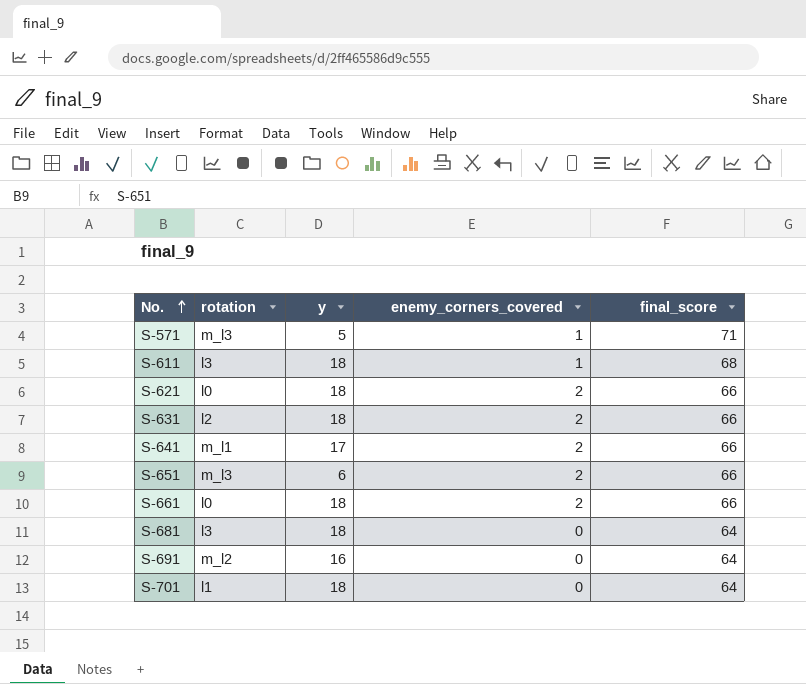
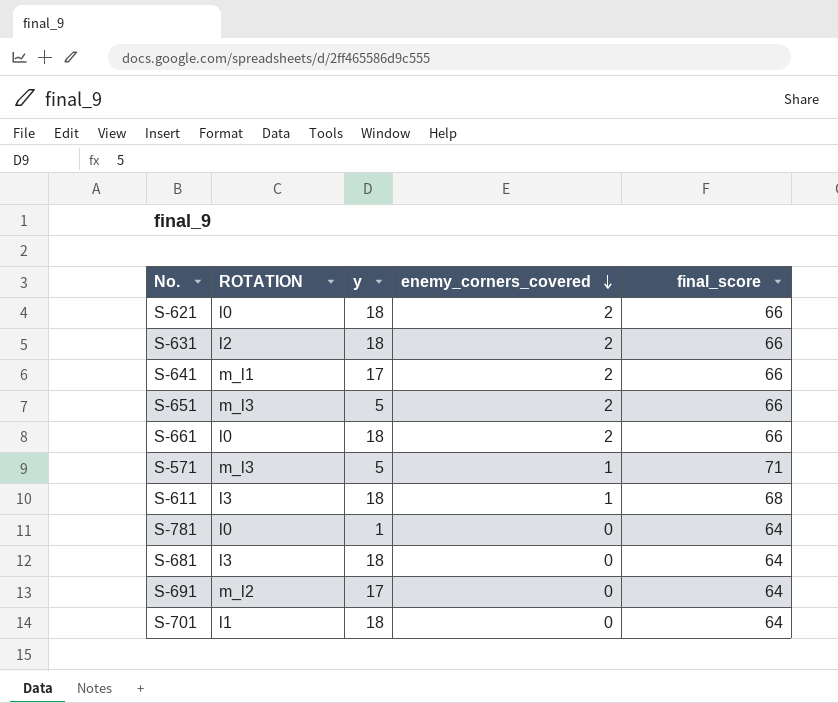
row order: No. ascending -> enemy_corners_covered descending
column name: rotation -> ROTATION
S-651 | y: 6 -> 5
row S-781: none -> l0 | 1 | 0 | 64
S-691 | y: 16 -> 17

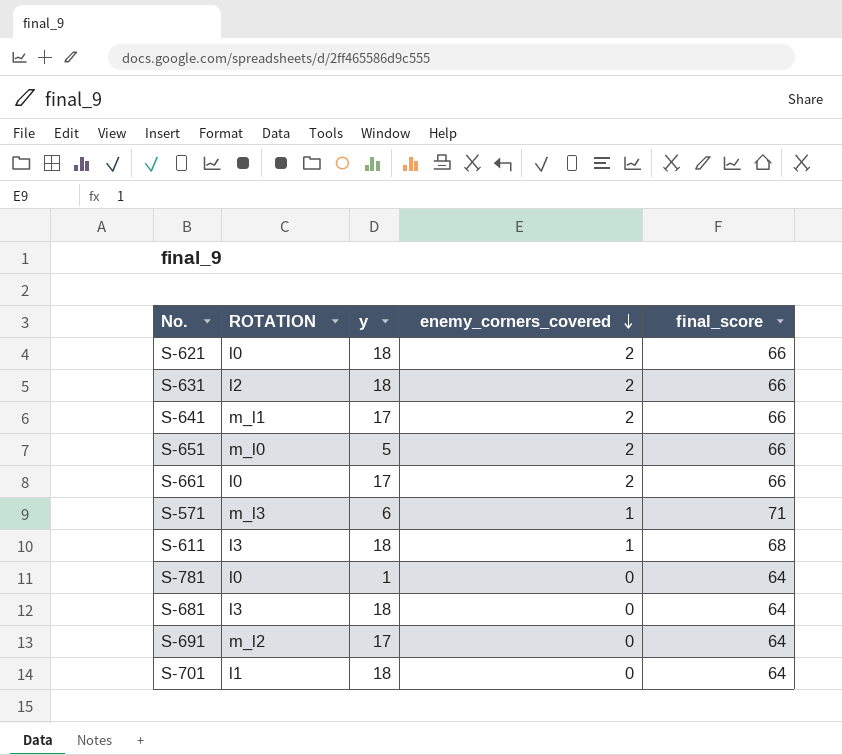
S-651 | ROTATION: m_l3 -> m_l0
S-661 | y: 18 -> 17
S-571 | y: 5 -> 6

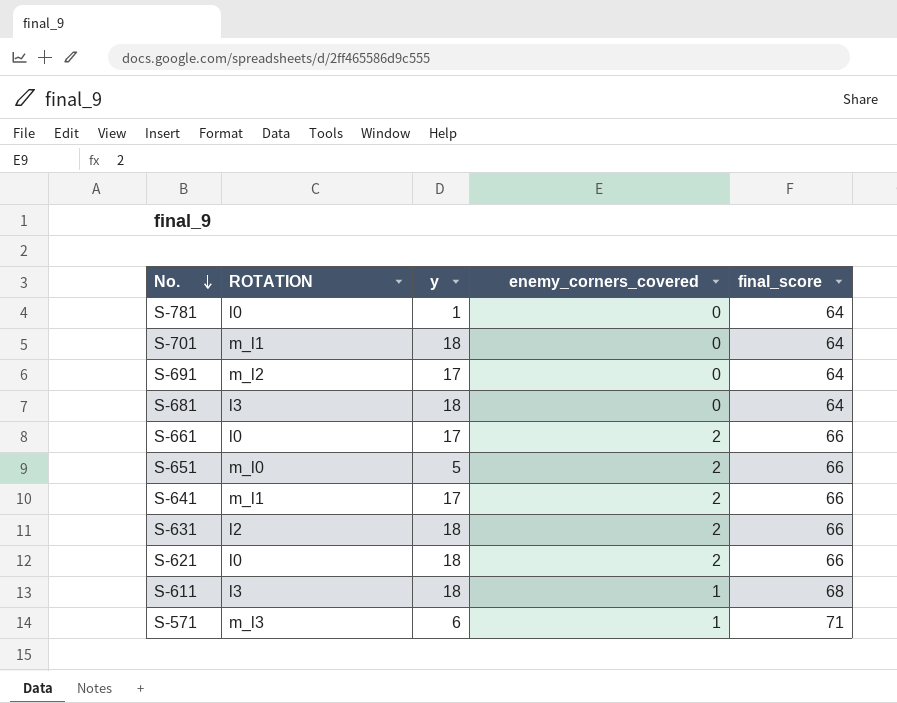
row order: enemy_corners_covered descending -> No. descending
S-701 | ROTATION: l1 -> m_l1

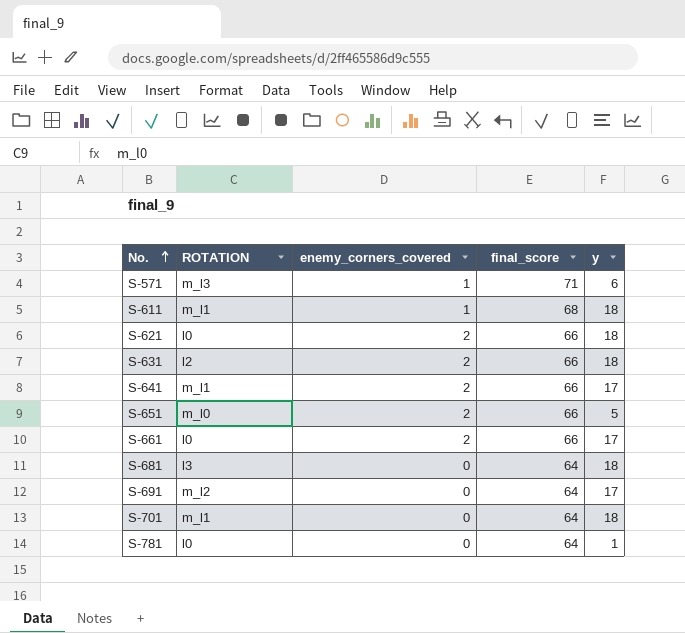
row order: No. descending -> No. ascending
column y | position: 3 -> 5
S-611 | ROTATION: l3 -> m_l1

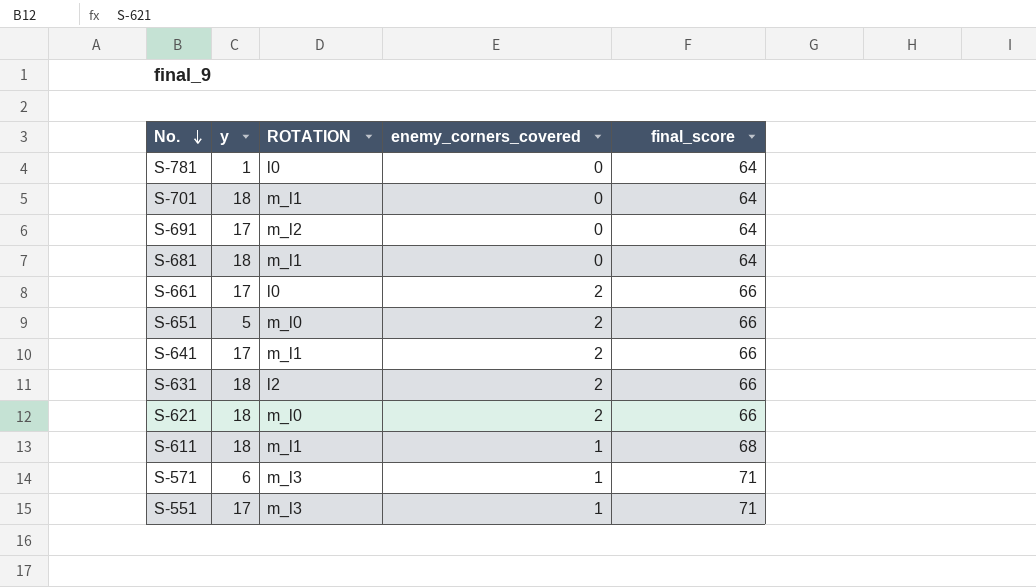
row order: No. ascending -> No. descending
column y | position: 5 -> 2
S-681 | ROTATION: l3 -> m_l1
S-621 | ROTATION: l0 -> m_l0
row S-551: none -> 17 | m_l3 | 1 | 71

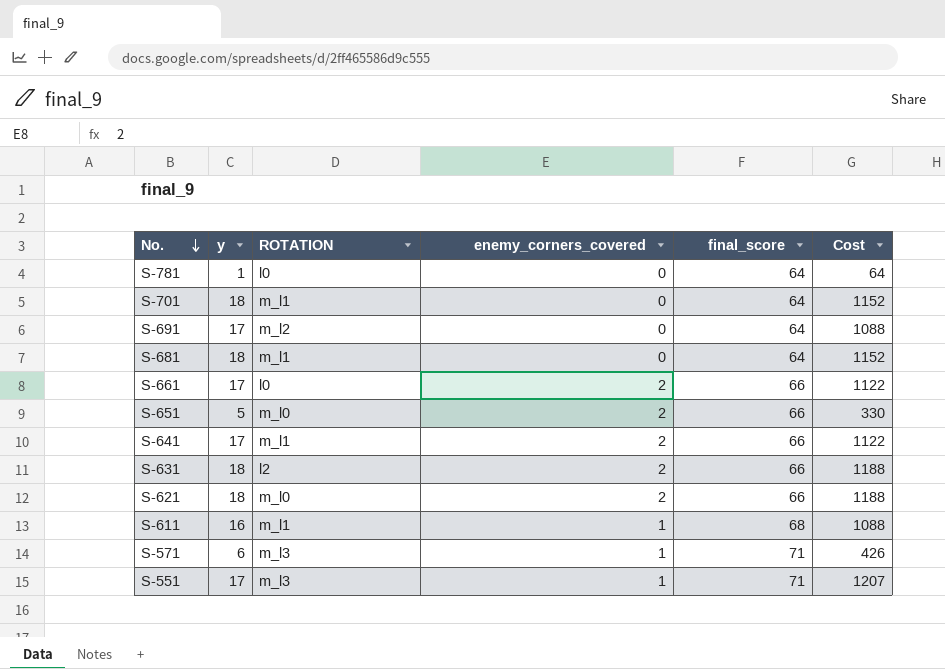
column Cost | formula: none -> [y] * [final_score]
S-611 | y: 18 -> 16

